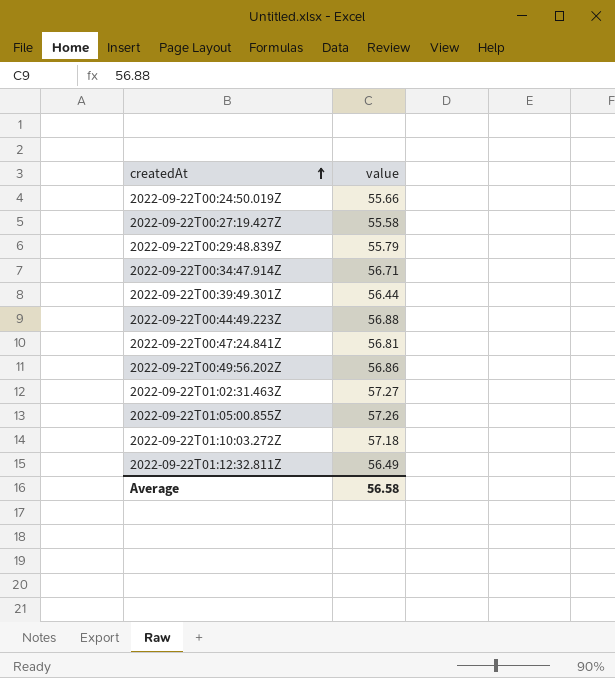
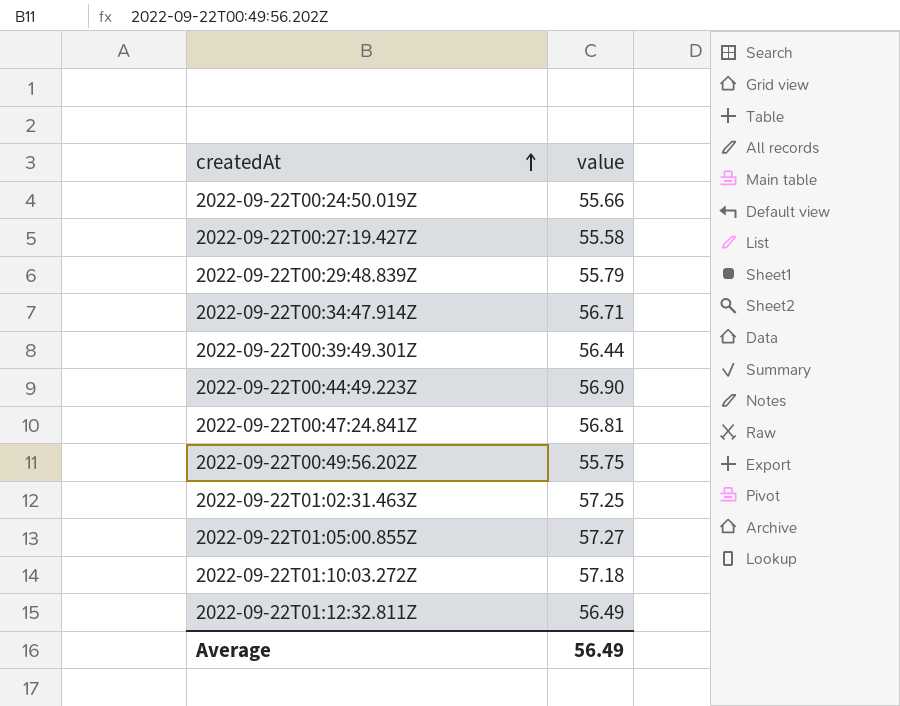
2022-09-22T00:44:49.223Z | value: 56.88 -> 56.90
2022-09-22T00:49:56.202Z | value: 56.86 -> 55.75
2022-09-22T01:02:31.463Z | value: 57.27 -> 57.25
2022-09-22T01:05:00.855Z | value: 57.26 -> 57.27
Average | value: 56.58 -> 56.49

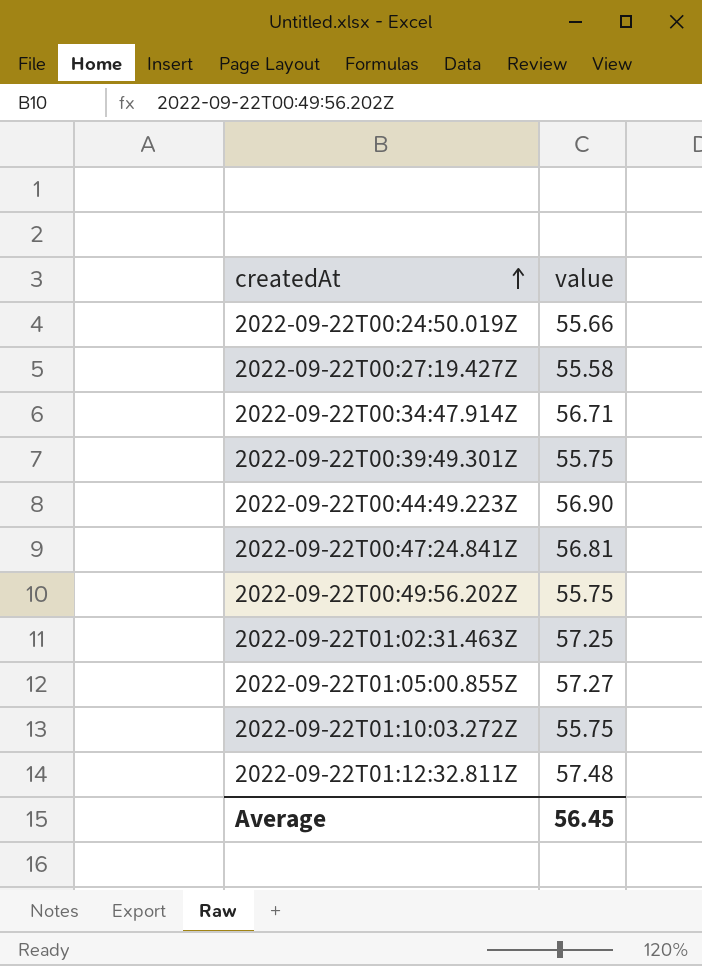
row 2022-09-22T00:29:48.839Z: 55.79 -> none
2022-09-22T00:39:49.301Z | value: 56.44 -> 55.75
2022-09-22T01:10:03.272Z | value: 57.18 -> 55.75
2022-09-22T01:12:32.811Z | value: 56.49 -> 57.48
Average | value: 56.49 -> 56.45

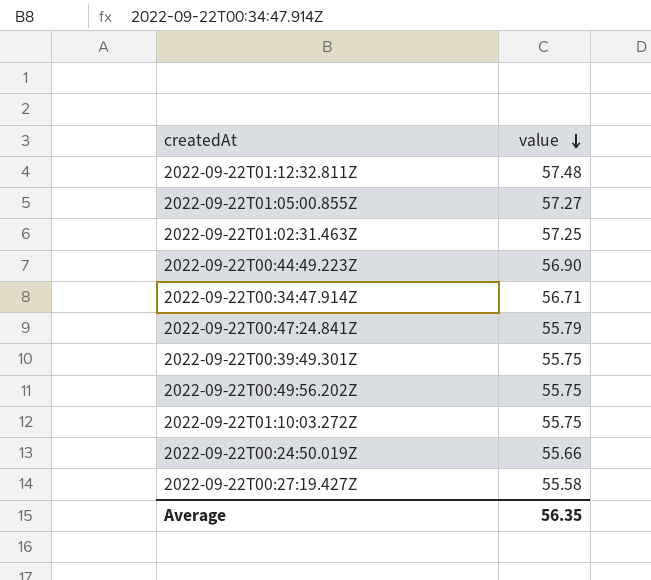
row order: createdAt ascending -> value descending
2022-09-22T00:47:24.841Z | value: 56.81 -> 55.79
Average | value: 56.45 -> 56.35

